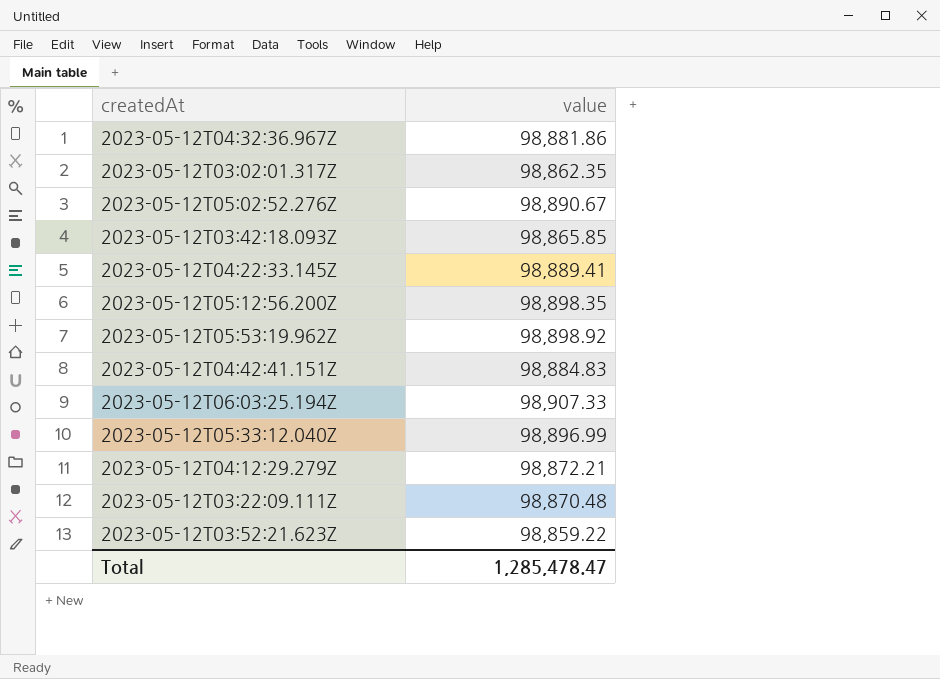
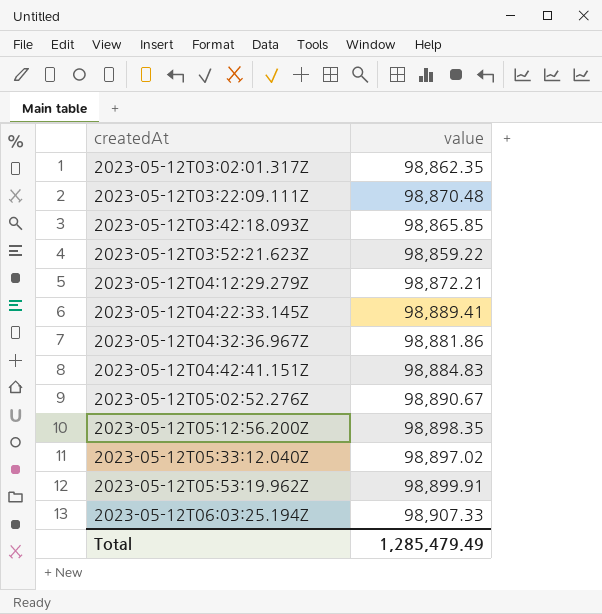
row order: none -> createdAt ascending
2023-05-12T05:33:12.040Z | value: 98,896.99 -> 98,897.02
2023-05-12T05:53:19.962Z | value: 98,898.92 -> 98,899.91
Total | value: 1,285,478.47 -> 1,285,479.49

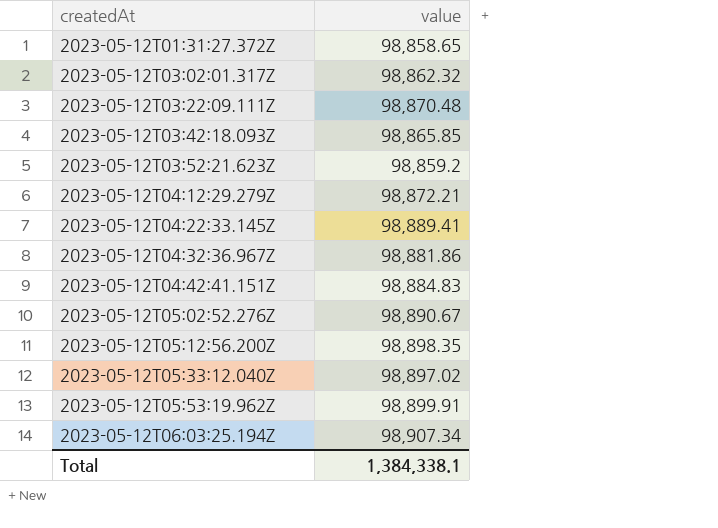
row 2023-05-12T01:31:27.372Z: none -> 98,858.65
2023-05-12T03:02:01.317Z | value: 98,862.35 -> 98,862.32
2023-05-12T03:52:21.623Z | value: 98,859.22 -> 98,859.2
2023-05-12T06:03:25.194Z | value: 98,907.33 -> 98,907.34
Total | value: 1,285,479.49 -> 1,384,338.1

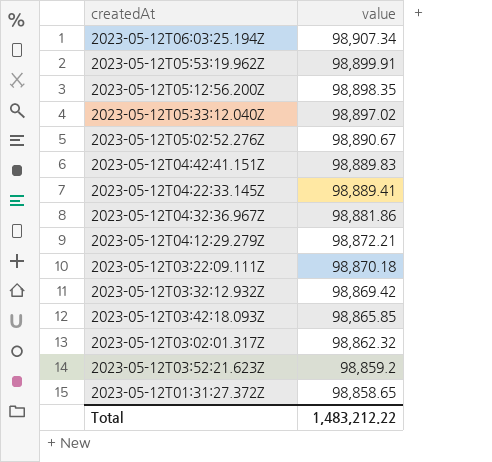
row order: createdAt ascending -> value descending
2023-05-12T04:42:41.151Z | value: 98,884.83 -> 98,889.83
2023-05-12T03:22:09.111Z | value: 98,870.48 -> 98,870.18
row 2023-05-12T03:32:12.932Z: none -> 98,869.42
Total | value: 1,384,338.1 -> 1,483,212.22

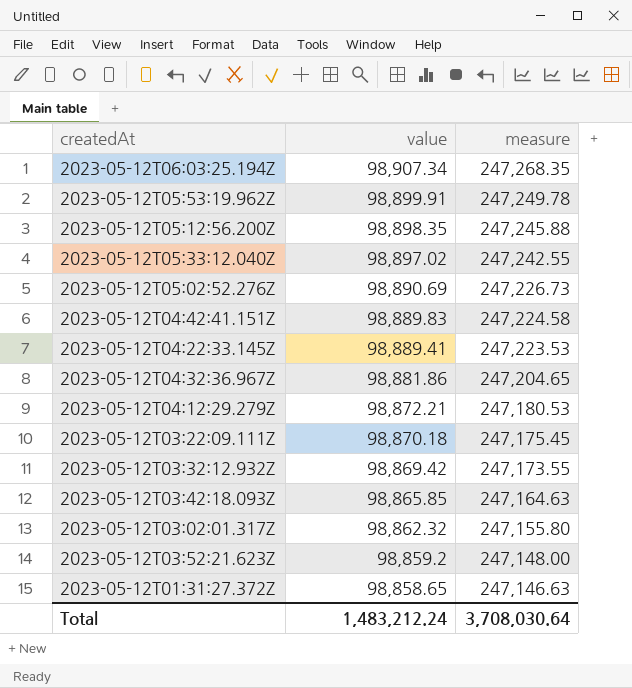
column measure | formula: none -> [value] * 2.5
2023-05-12T05:02:52.276Z | value: 98,890.67 -> 98,890.69
Total | value: 1,483,212.22 -> 1,483,212.24

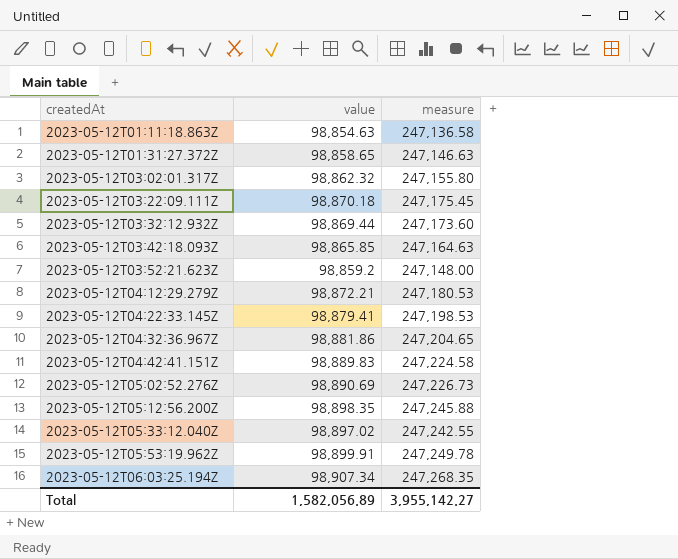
row order: value descending -> createdAt ascending
row 2023-05-12T01:11:18.863Z: none -> 98,854.63 | 247,136.58
2023-05-12T03:32:12.932Z | value: 98,869.42 -> 98,869.44
2023-05-12T03:32:12.932Z | measure: 247,173.55 -> 247,173.60
2023-05-12T04:22:33.145Z | value: 98,889.41 -> 98,879.41
2023-05-12T04:22:33.145Z | measure: 247,223.53 -> 247,198.53
Total | value: 1,483,212.24 -> 1,582,056.89
Total | measure: 3,708,030.64 -> 3,955,142.27

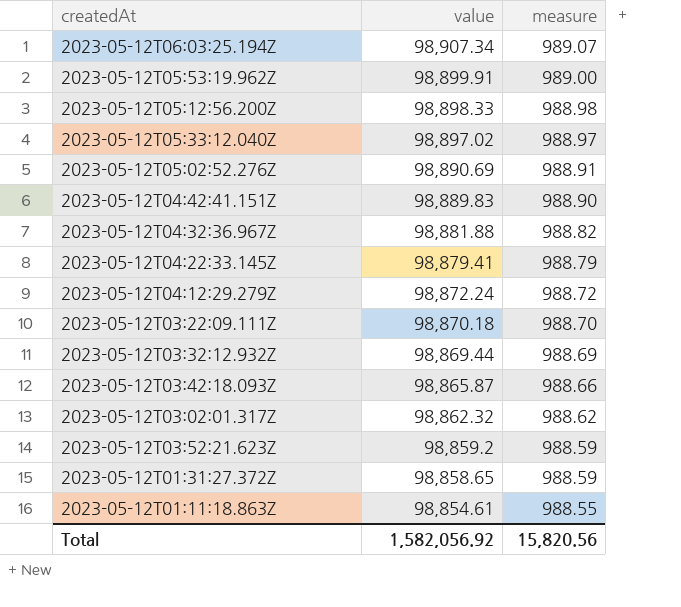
row order: createdAt ascending -> value descending
column measure | formula: [value] * 2.5 -> [value] * 0.01
2023-05-12T05:12:56.200Z | value: 98,898.35 -> 98,898.33
2023-05-12T04:32:36.967Z | value: 98,881.86 -> 98,881.88
2023-05-12T04:12:29.279Z | value: 98,872.21 -> 98,872.24
2023-05-12T03:42:18.093Z | value: 98,865.85 -> 98,865.87
2023-05-12T01:11:18.863Z | value: 98,854.63 -> 98,854.61
Total | value: 1,582,056.89 -> 1,582,056.92
Total | measure: 3,955,142.27 -> 15,820.56

